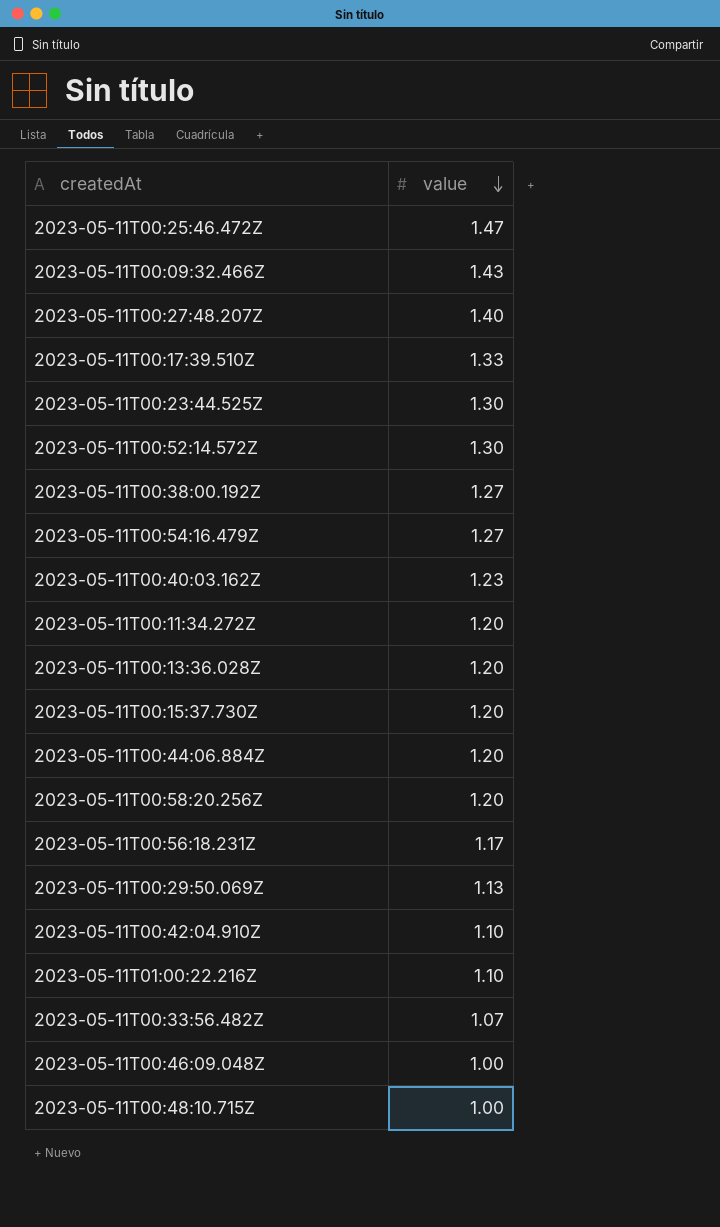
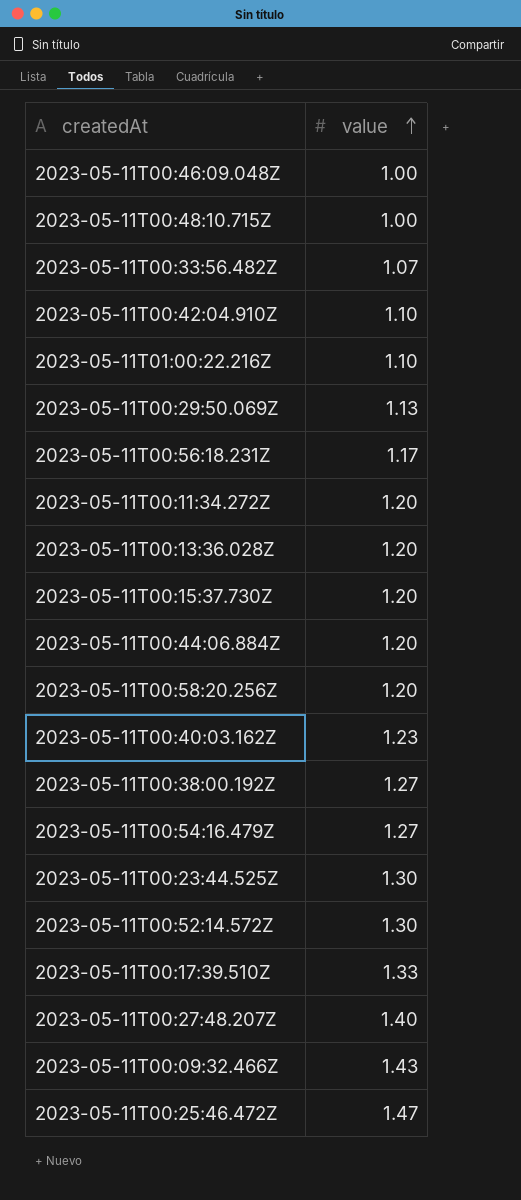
row order: value descending -> value ascending

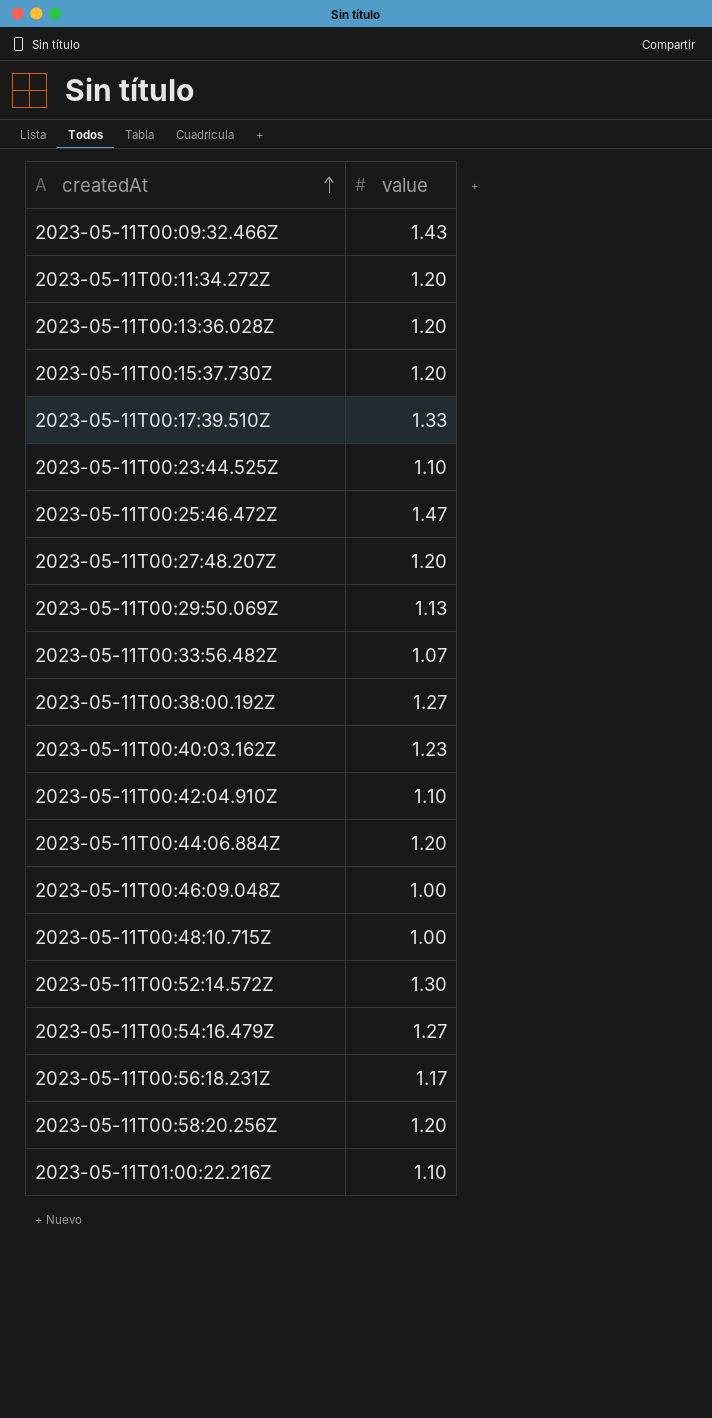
row order: value ascending -> createdAt ascending
2023-05-11T00:23:44.525Z | value: 1.30 -> 1.10
2023-05-11T00:27:48.207Z | value: 1.40 -> 1.20

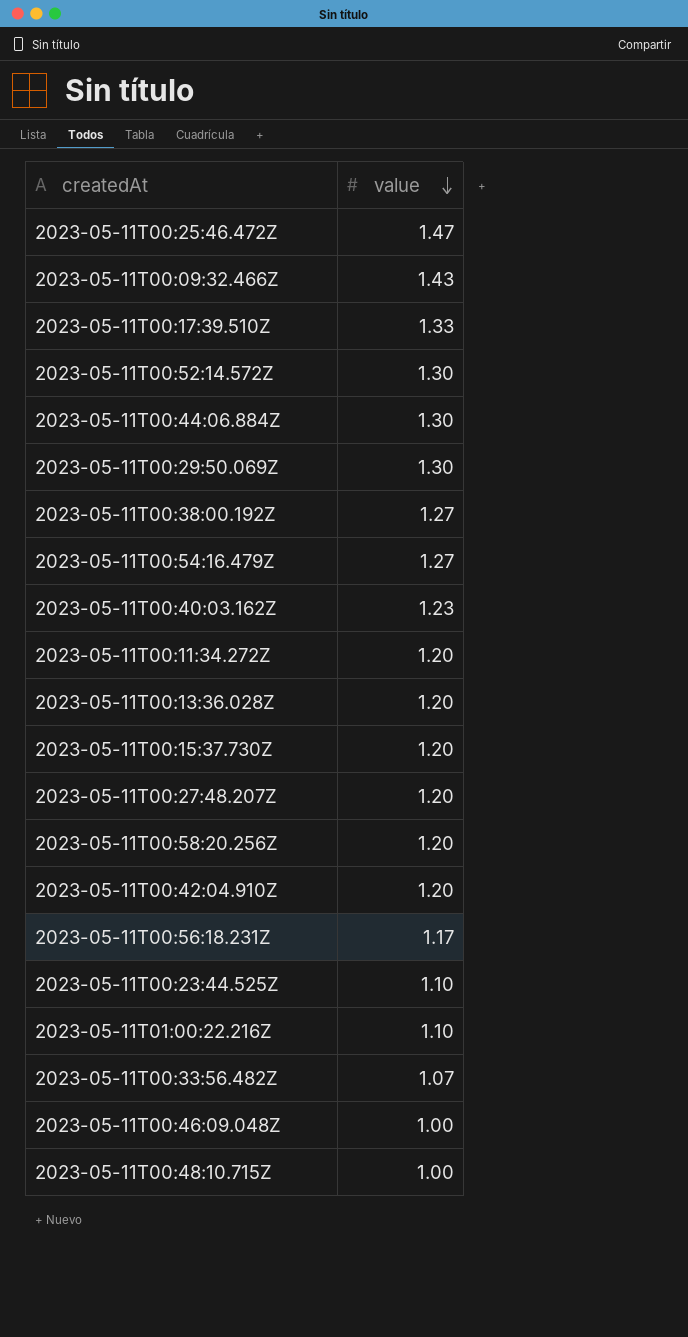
row order: createdAt ascending -> value descending
2023-05-11T00:44:06.884Z | value: 1.20 -> 1.30
2023-05-11T00:29:50.069Z | value: 1.13 -> 1.30
2023-05-11T00:42:04.910Z | value: 1.10 -> 1.20

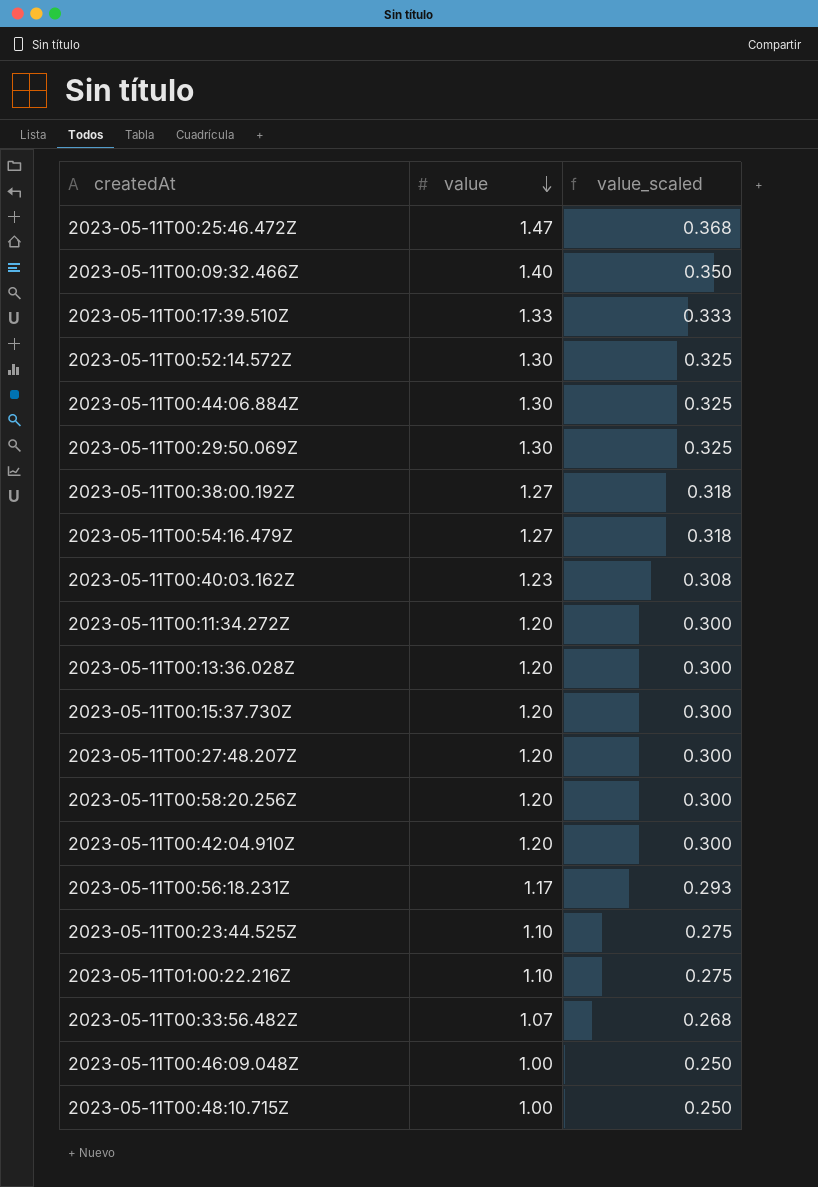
column value_scaled | formula: none -> [value] * 0.25
2023-05-11T00:09:32.466Z | value: 1.43 -> 1.40

